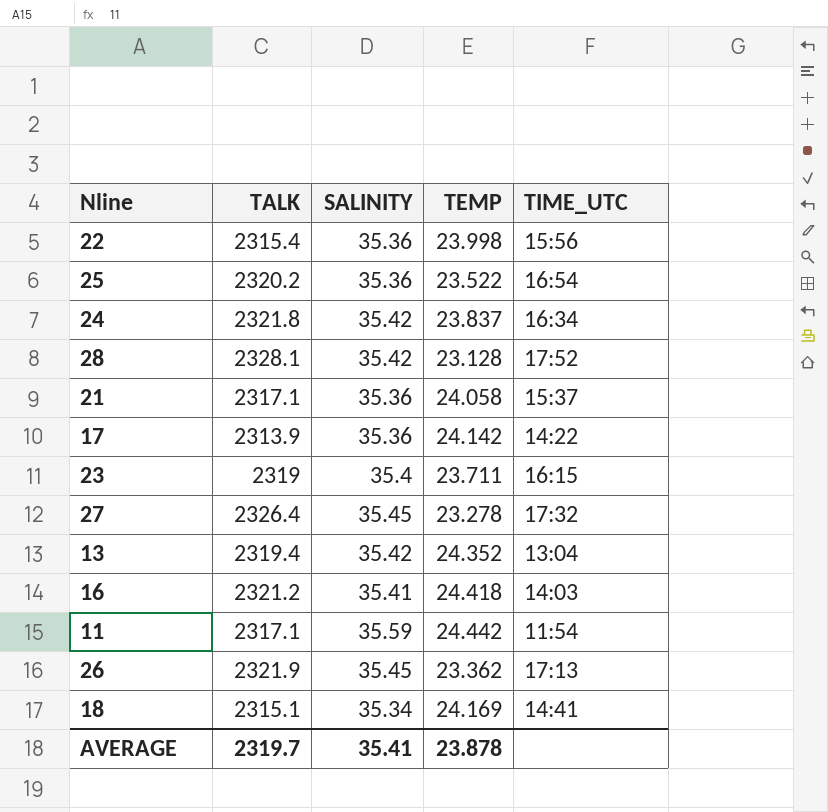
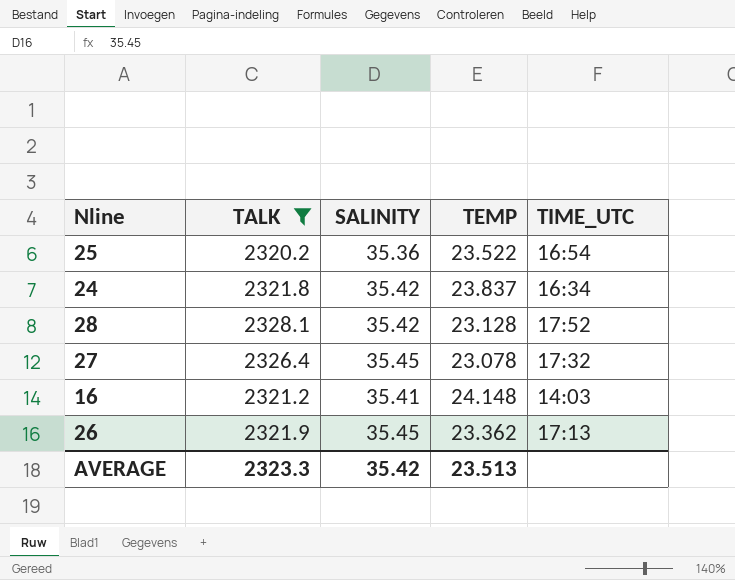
filter: none -> TALK >= 2320.2
27 | TEMP: 23.278 -> 23.078
16 | TEMP: 24.418 -> 24.148
AVERAGE | TALK: 2319.7 -> 2323.3
AVERAGE | SALINITY: 35.41 -> 35.42
AVERAGE | TEMP: 23.878 -> 23.513

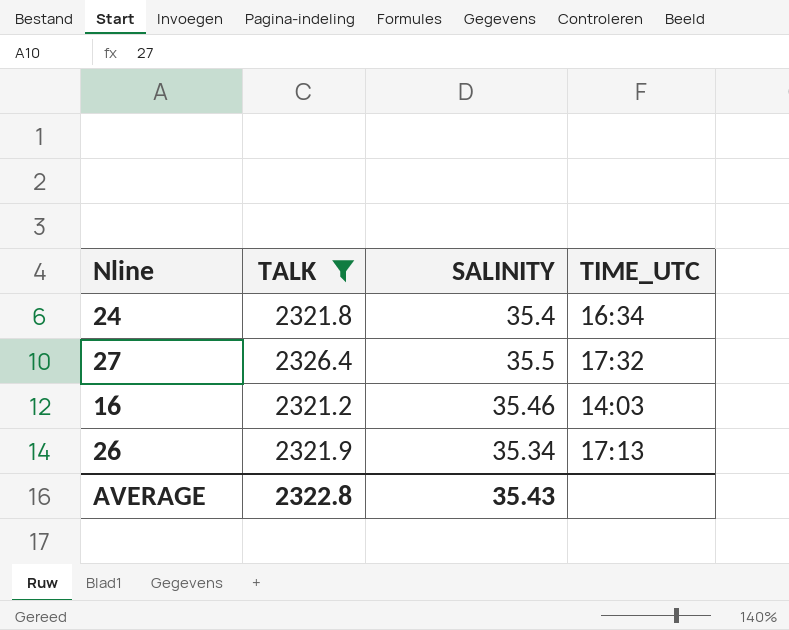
column TEMP | position: 4 -> none
row 25: 2320.2 | 35.36 | 23.522 | 16:54 -> none
row 28: 2328.1 | 35.42 | 23.128 | 17:52 -> none
24 | SALINITY: 35.42 -> 35.4
27 | SALINITY: 35.45 -> 35.5
16 | SALINITY: 35.41 -> 35.46
26 | SALINITY: 35.45 -> 35.34
AVERAGE | TALK: 2323.3 -> 2322.8
AVERAGE | SALINITY: 35.42 -> 35.43

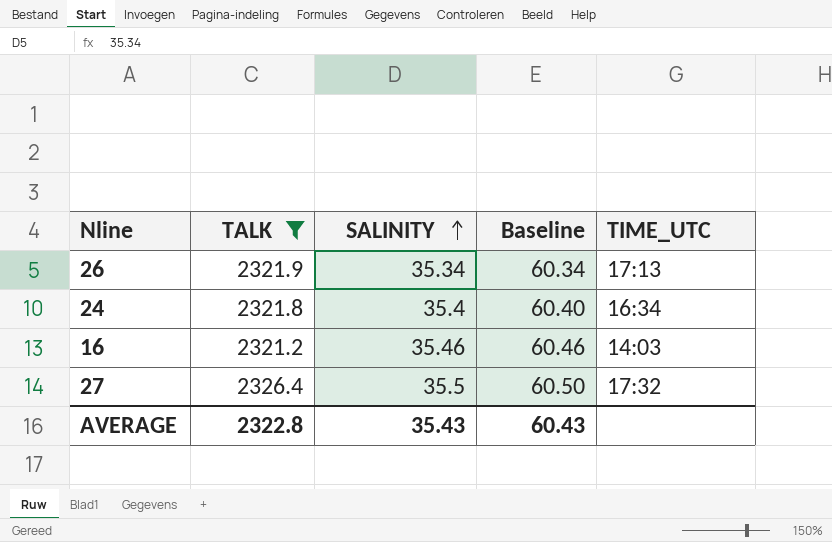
row order: none -> SALINITY ascending
column Baseline | formula: none -> [SALINITY] + 25

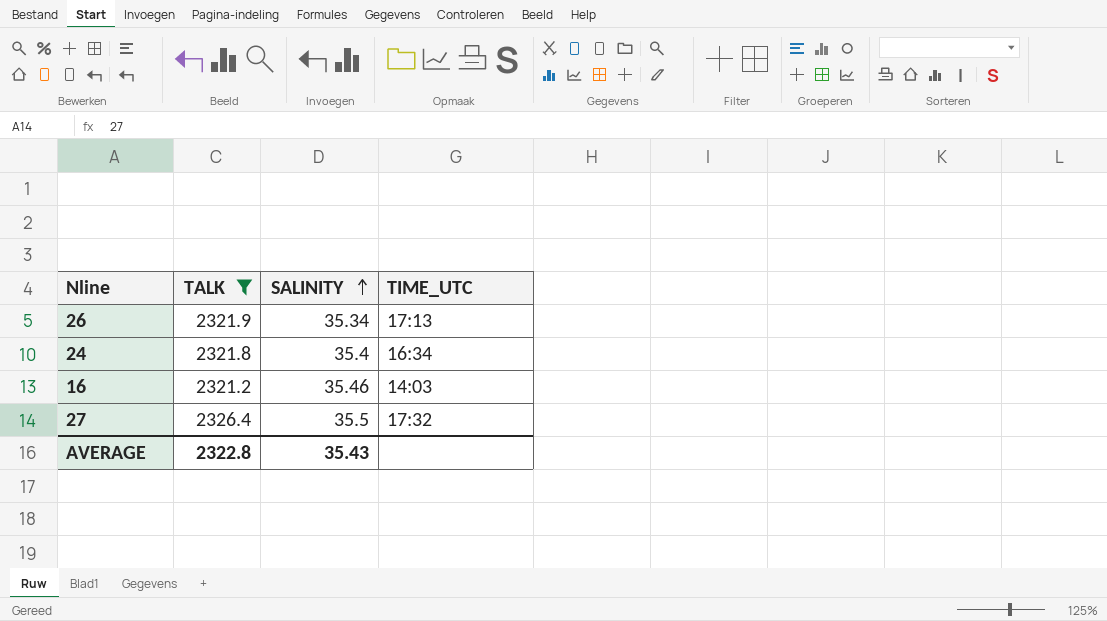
column Baseline | formula: [SALINITY] + 25 -> none

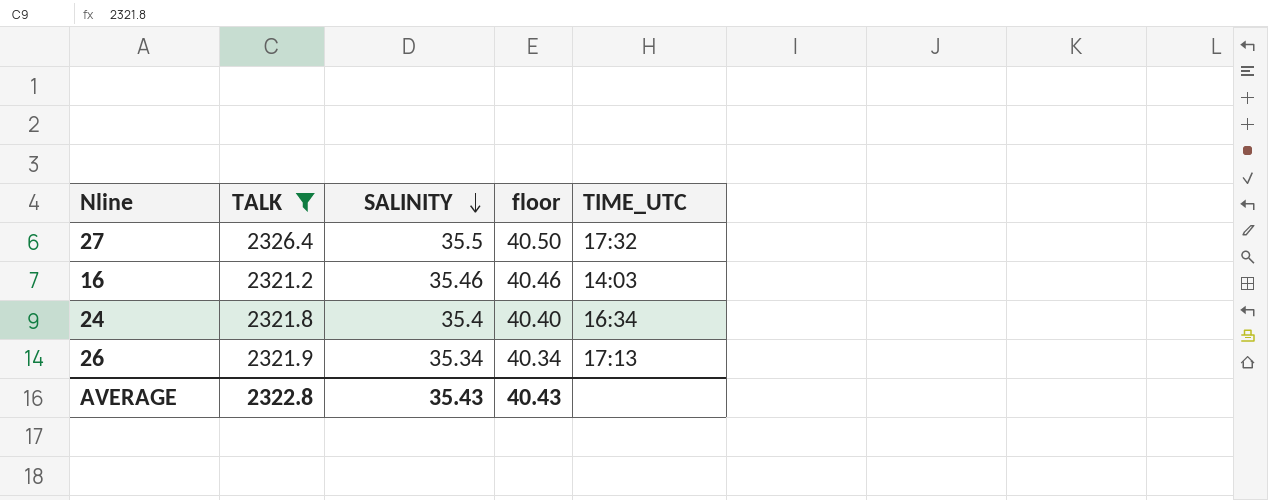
row order: SALINITY ascending -> SALINITY descending
column floor | formula: none -> [SALINITY] + 5

